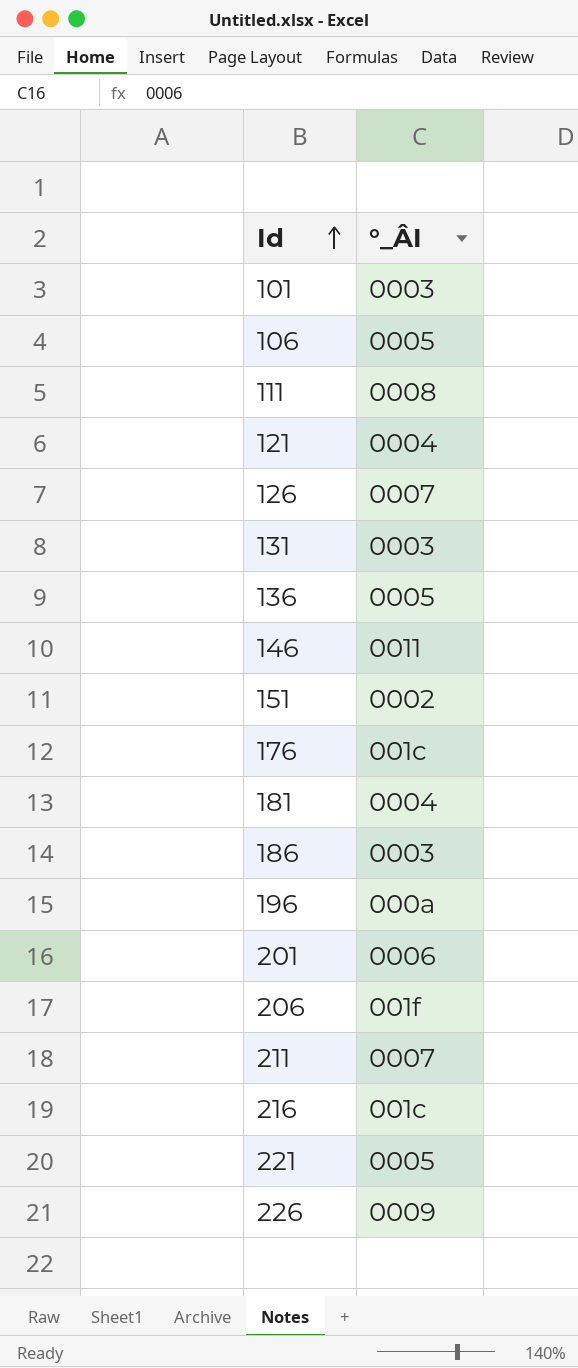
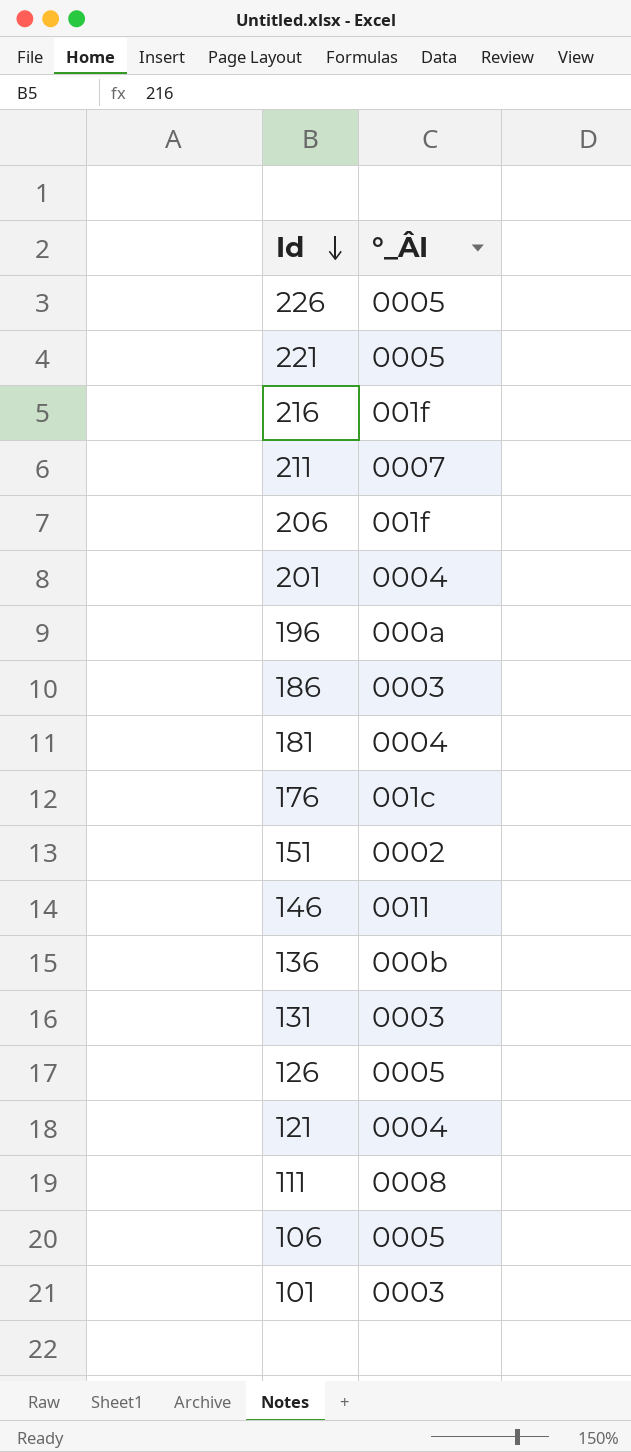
row order: Id ascending -> Id descending
226 | °_ÂI: 0009 -> 0005
216 | °_ÂI: 001c -> 001f
201 | °_ÂI: 0006 -> 0004
136 | °_ÂI: 0005 -> 000b
126 | °_ÂI: 0007 -> 0005

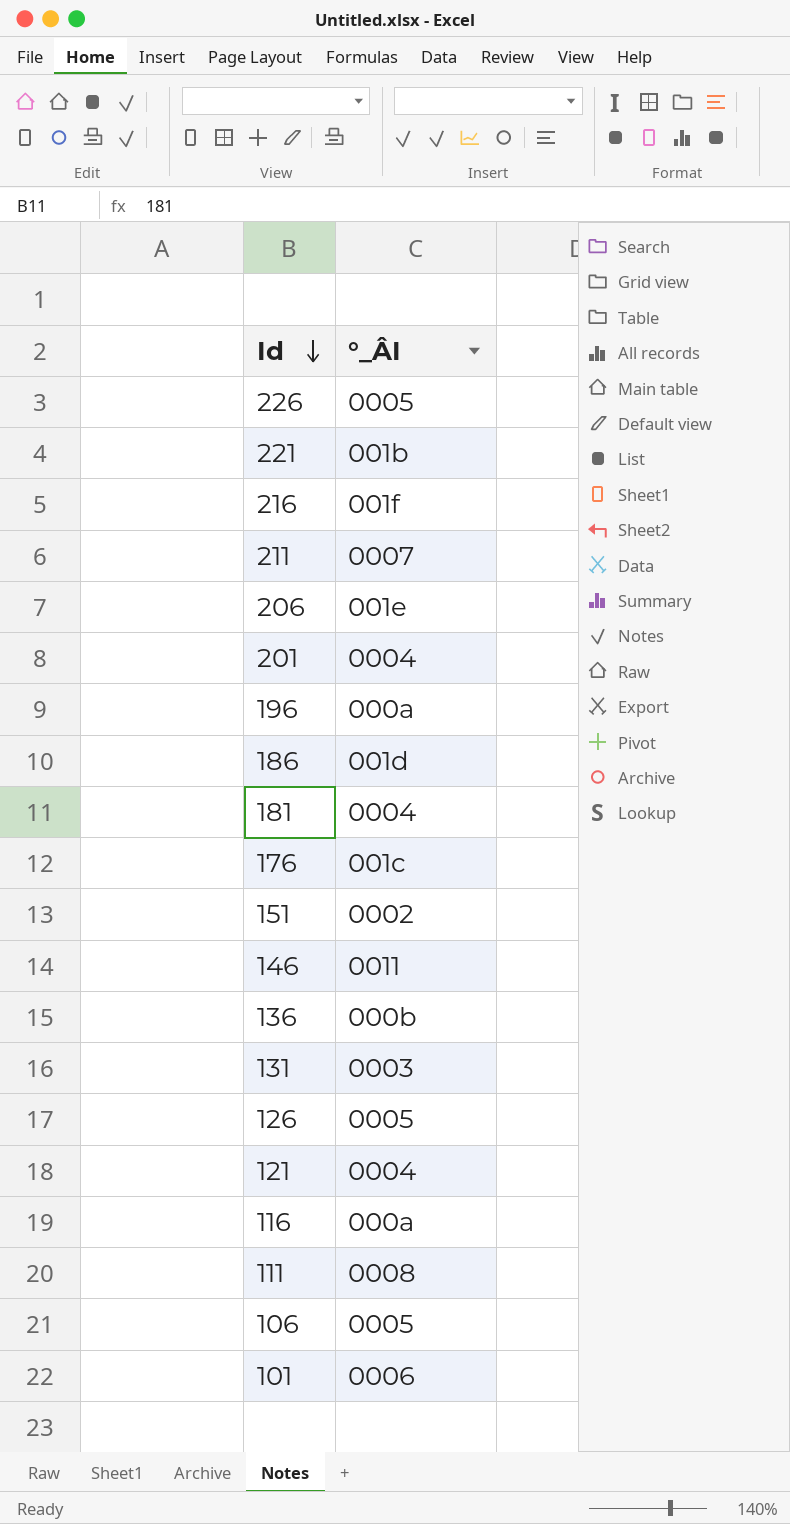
221 | °_ÂI: 0005 -> 001b
206 | °_ÂI: 001f -> 001e
186 | °_ÂI: 0003 -> 001d
row 116: none -> 000a
101 | °_ÂI: 0003 -> 0006

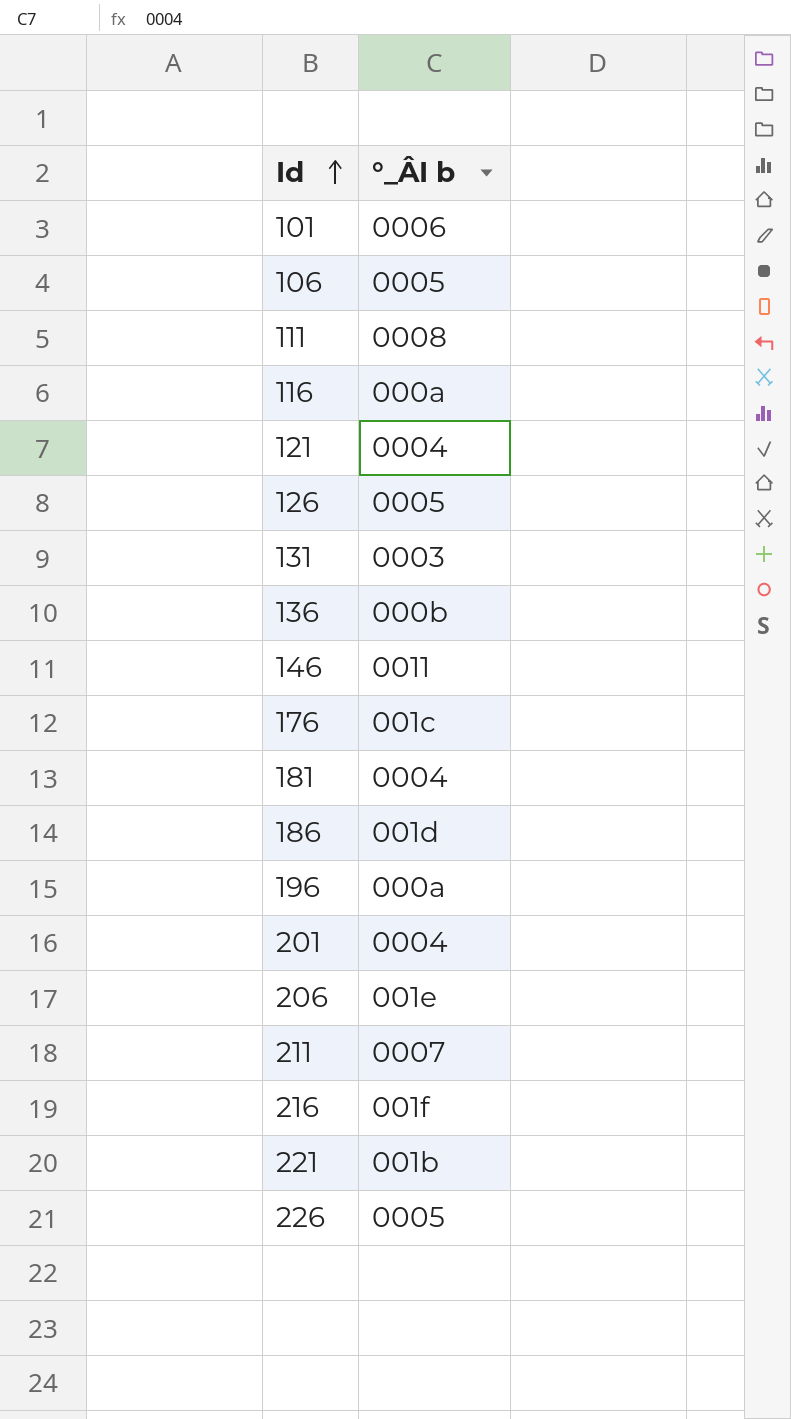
row order: Id descending -> Id ascending
column name: °_ÂI -> °_ÂI b
row 151: 0002 -> none

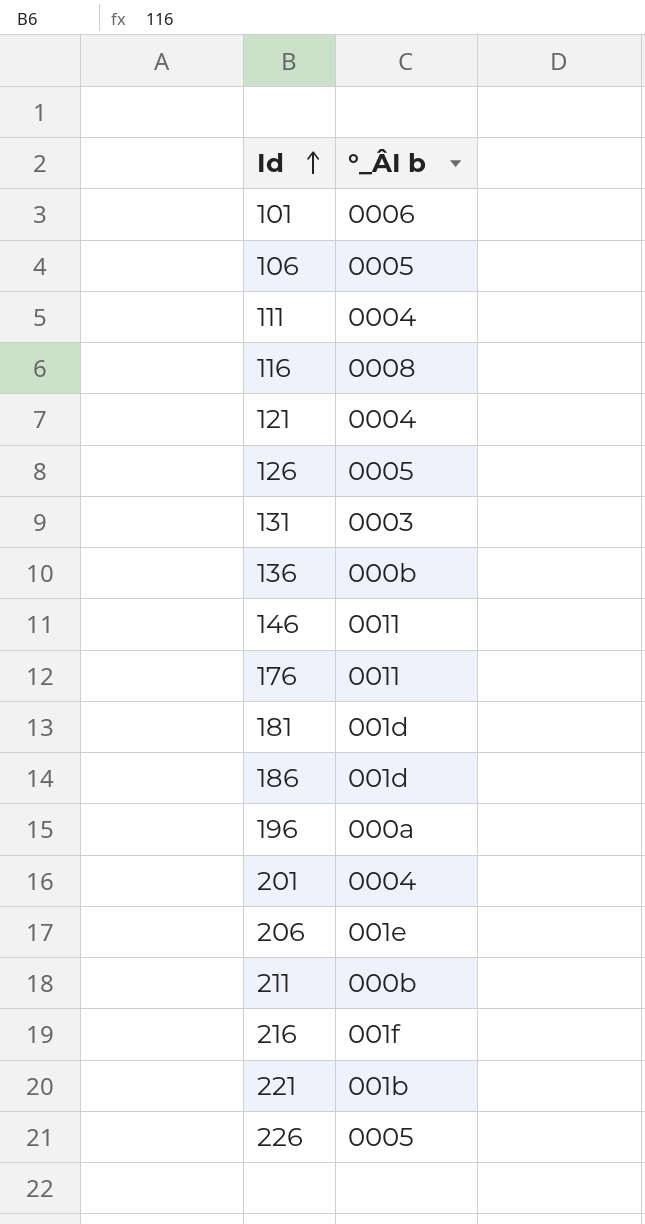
111 | °_ÂI b: 0008 -> 0004
116 | °_ÂI b: 000a -> 0008
176 | °_ÂI b: 001c -> 0011
181 | °_ÂI b: 0004 -> 001d
211 | °_ÂI b: 0007 -> 000b

